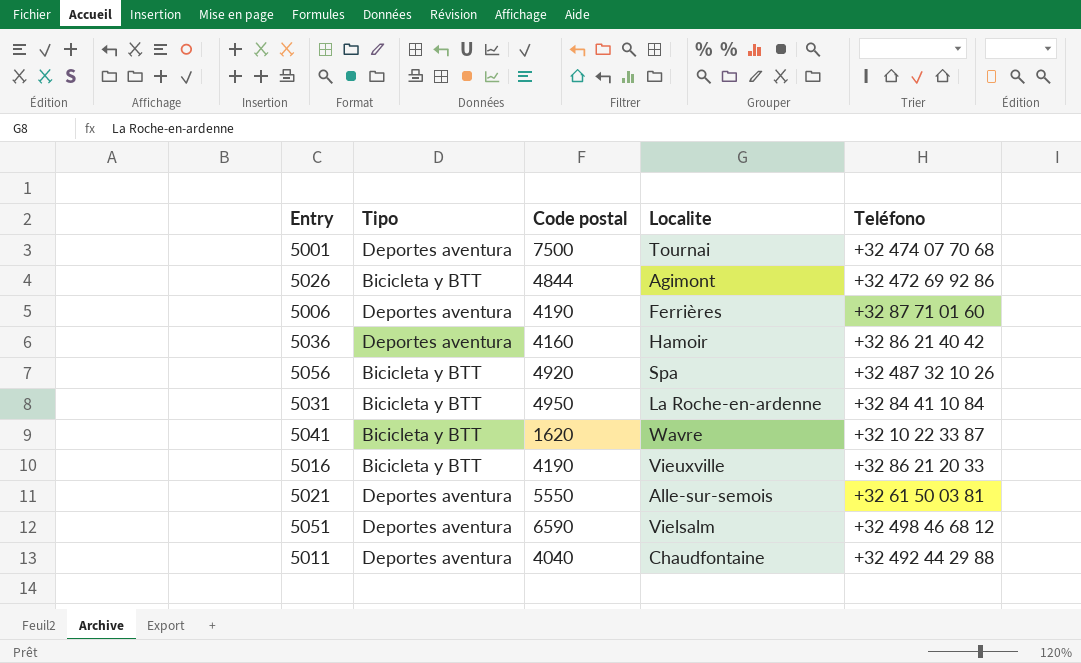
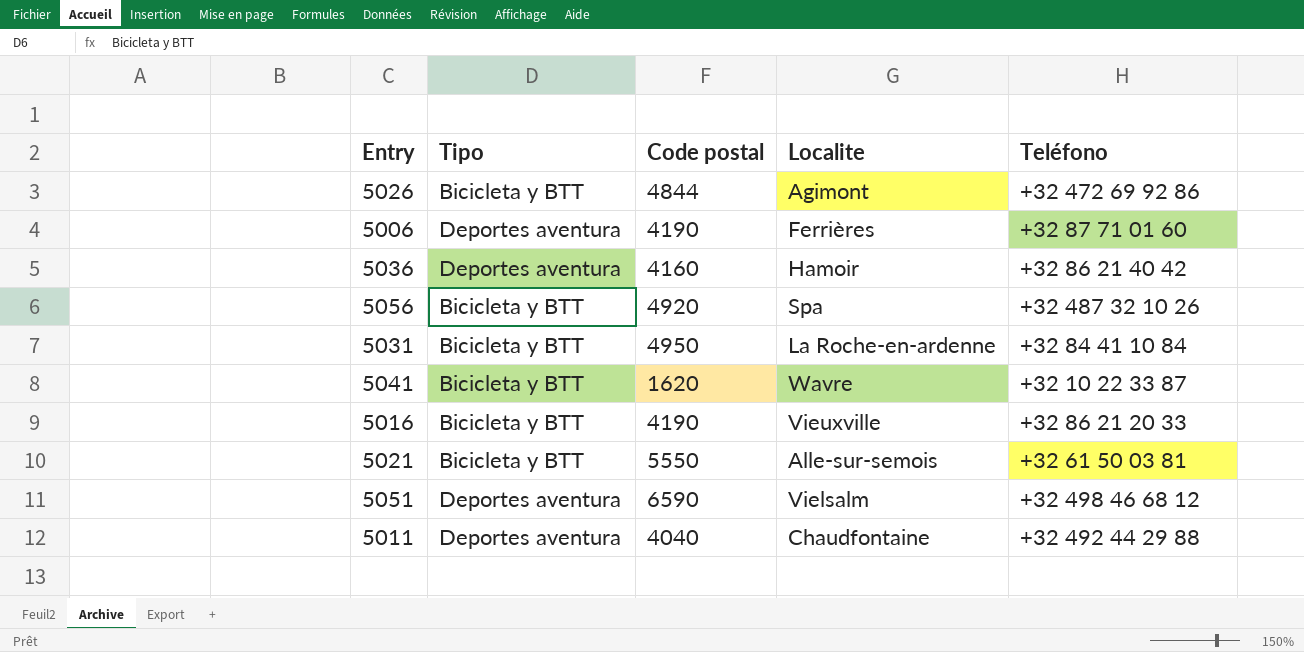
row 5001: Deportes aventura | 7500 | Tournai | +32 474 07 70 68 -> none
5021 | Tipo: Deportes aventura -> Bicicleta y BTT

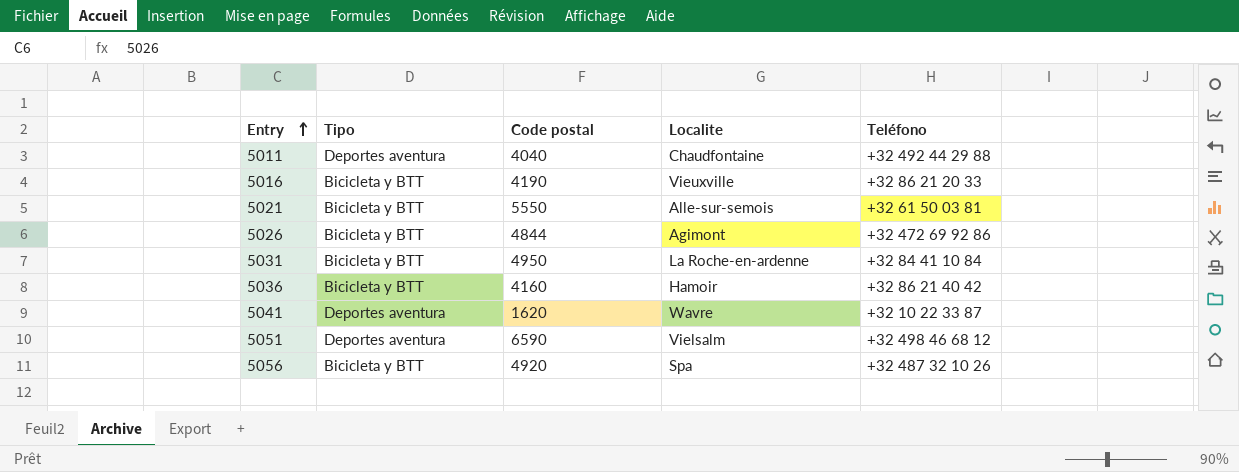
row order: none -> Entry ascending
row 5006: Deportes aventura | 4190 | Ferrières | +32 87 71 01 60 -> none
5036 | Tipo: Deportes aventura -> Bicicleta y BTT
5041 | Tipo: Bicicleta y BTT -> Deportes aventura

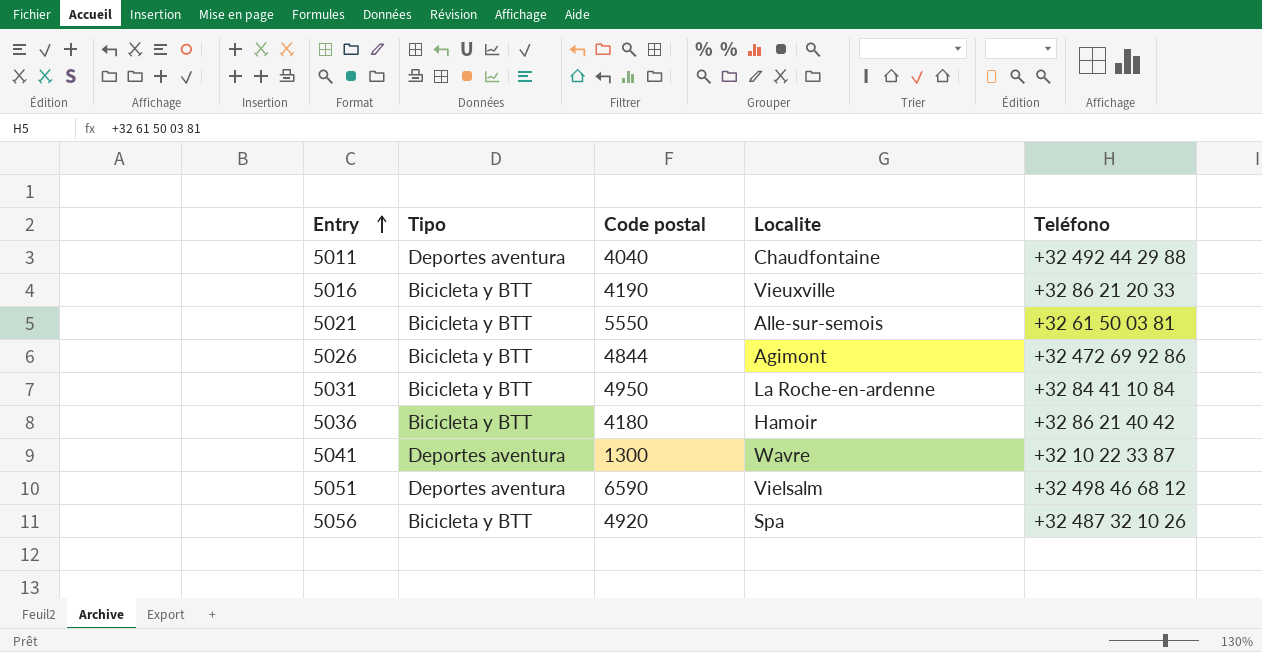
5036 | Code postal: 4160 -> 4180
5041 | Code postal: 1620 -> 1300

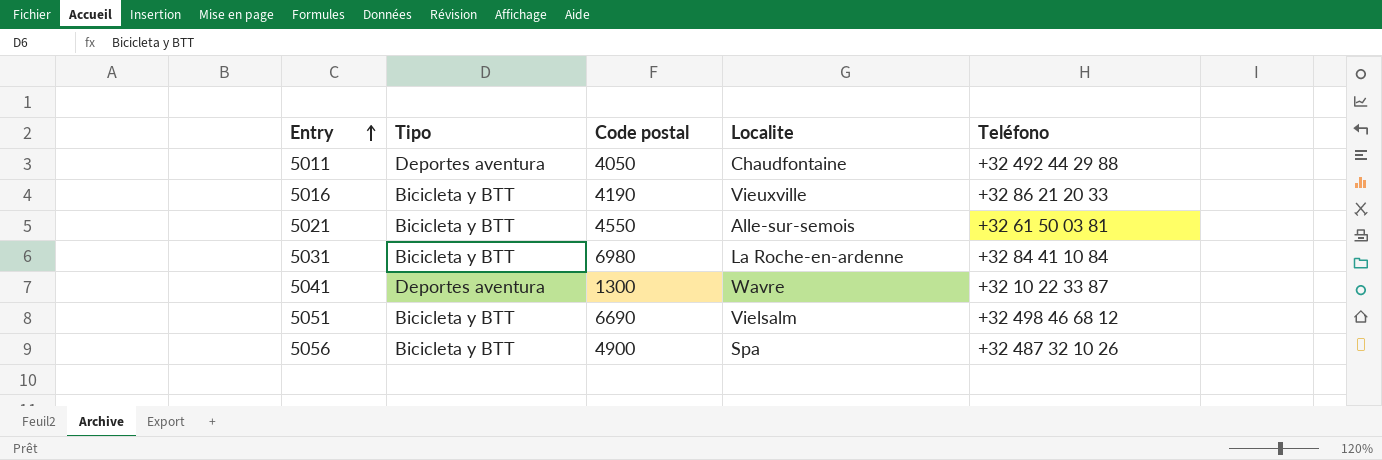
row 5026: Bicicleta y BTT | 4844 | Agimont | +32 472 69 92 86 -> none
row 5036: Bicicleta y BTT | 4180 | Hamoir | +32 86 21 40 42 -> none
5011 | Code postal: 4040 -> 4050
5021 | Code postal: 5550 -> 4550
5031 | Code postal: 4950 -> 6980
5051 | Tipo: Deportes aventura -> Bicicleta y BTT
5051 | Code postal: 6590 -> 6690
5056 | Code postal: 4920 -> 4900

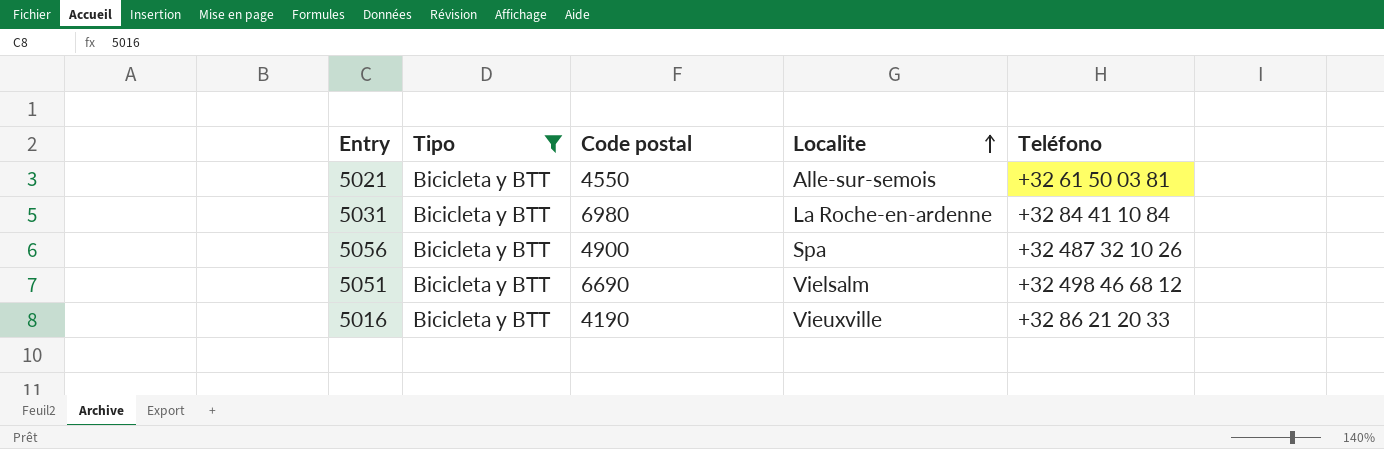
filter: none -> Tipo = Bicicleta y BTT
row order: Entry ascending -> Localite ascending

